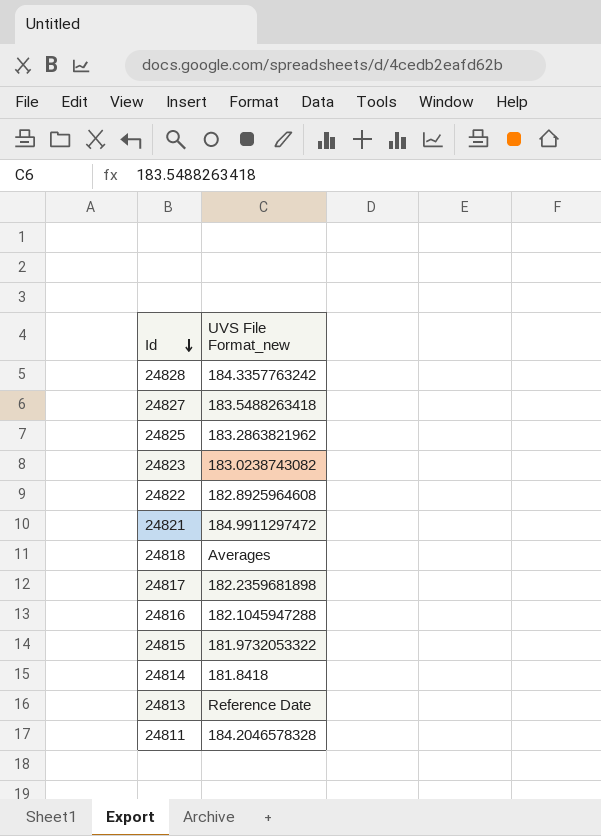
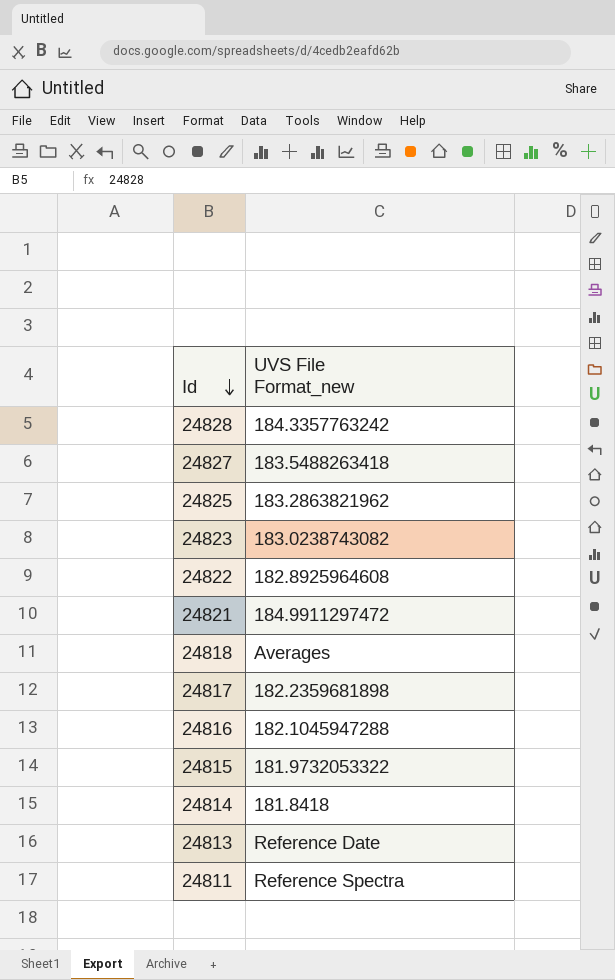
24811 | UVS File Format_new: 184.2046578328 -> Reference Spectra

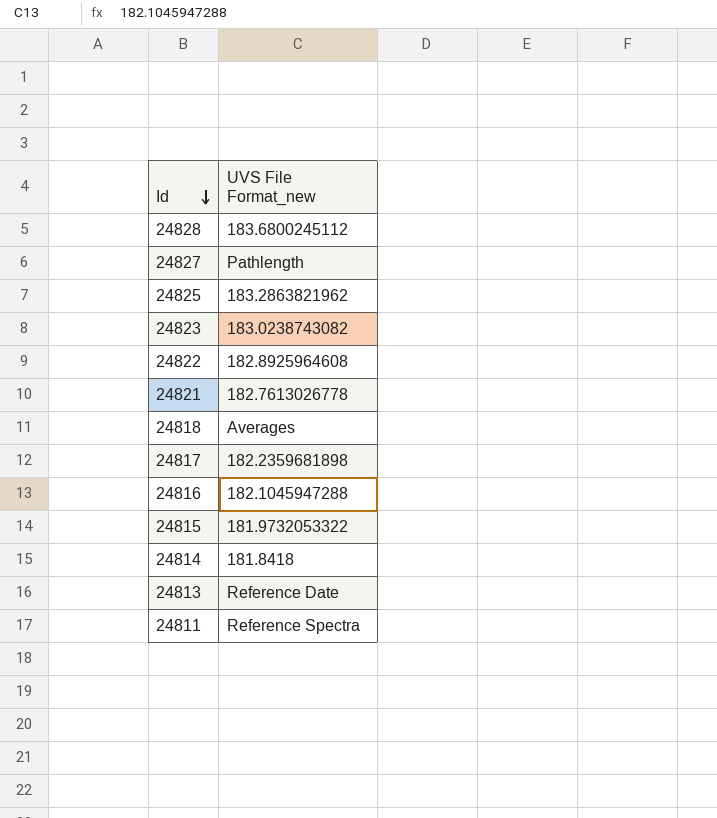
24828 | UVS File Format_new: 184.3357763242 -> 183.6800245112
24827 | UVS File Format_new: 183.5488263418 -> Pathlength
24821 | UVS File Format_new: 184.9911297472 -> 182.7613026778

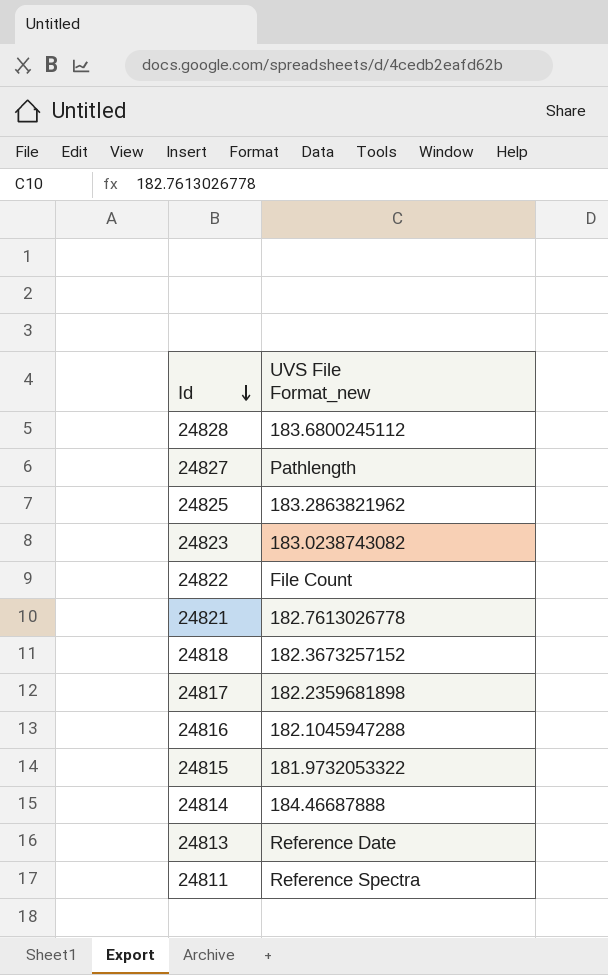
24822 | UVS File Format_new: 182.8925964608 -> File Count
24818 | UVS File Format_new: Averages -> 182.3673257152
24814 | UVS File Format_new: 181.8418 -> 184.46687888

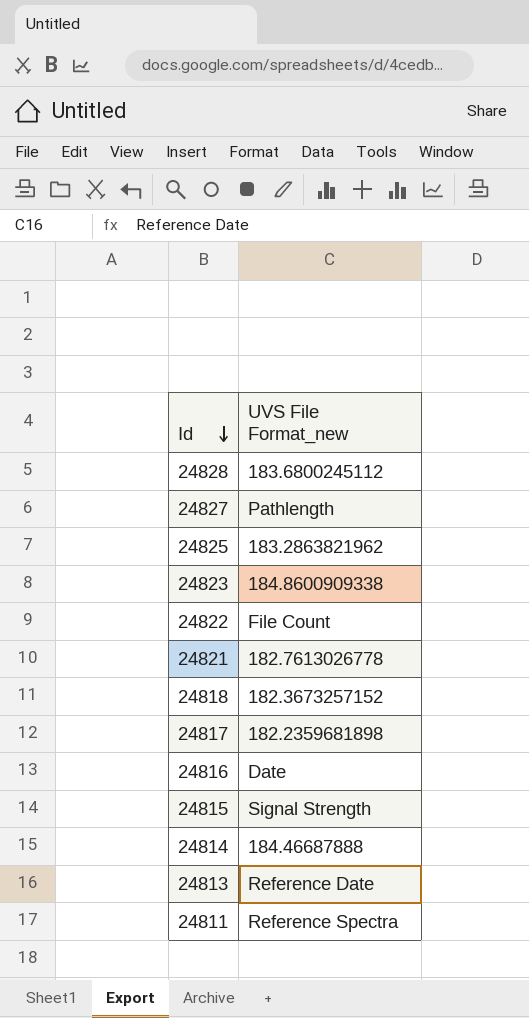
24823 | UVS File Format_new: 183.0238743082 -> 184.8600909338
24816 | UVS File Format_new: 182.1045947288 -> Date
24815 | UVS File Format_new: 181.9732053322 -> Signal Strength

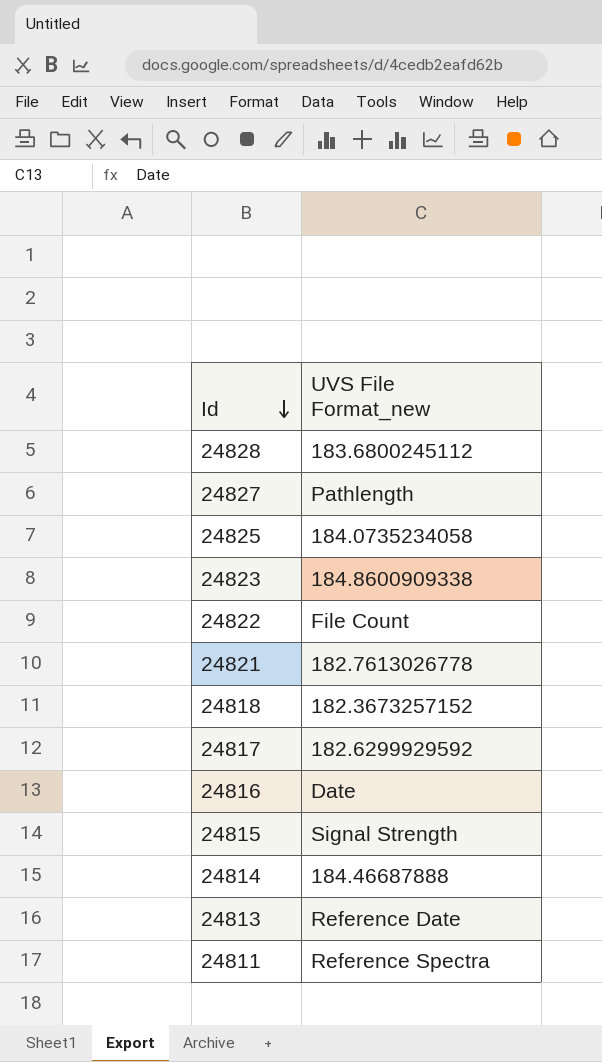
24825 | UVS File Format_new: 183.2863821962 -> 184.0735234058
24817 | UVS File Format_new: 182.2359681898 -> 182.6299929592

